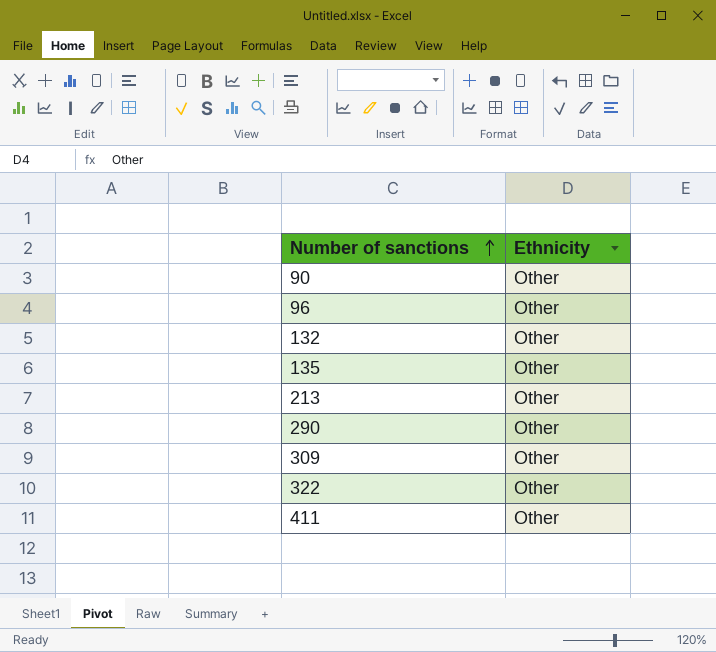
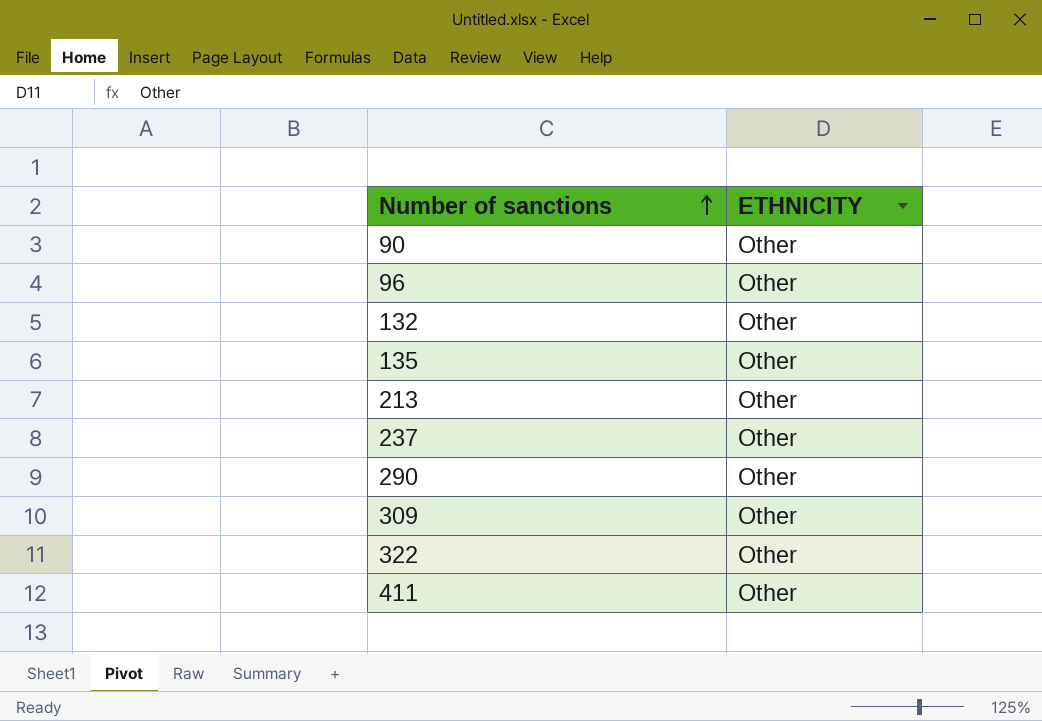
column name: Ethnicity -> ETHNICITY
row 237: none -> Other

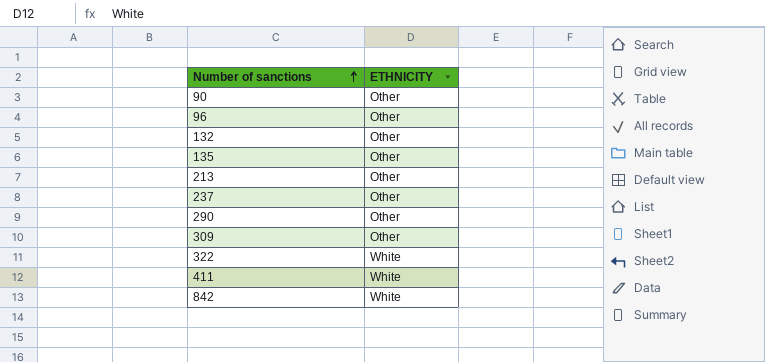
322 | ETHNICITY: Other -> White
411 | ETHNICITY: Other -> White
row 842: none -> White

